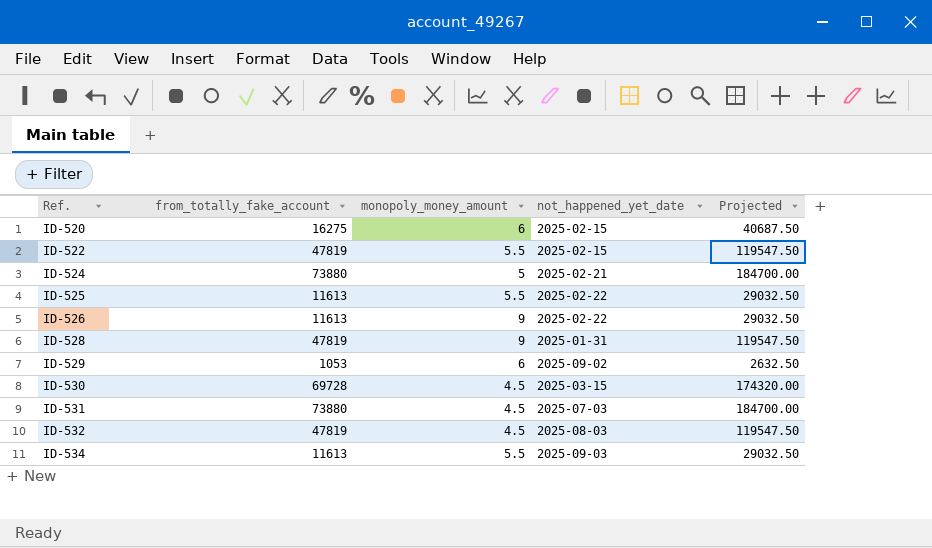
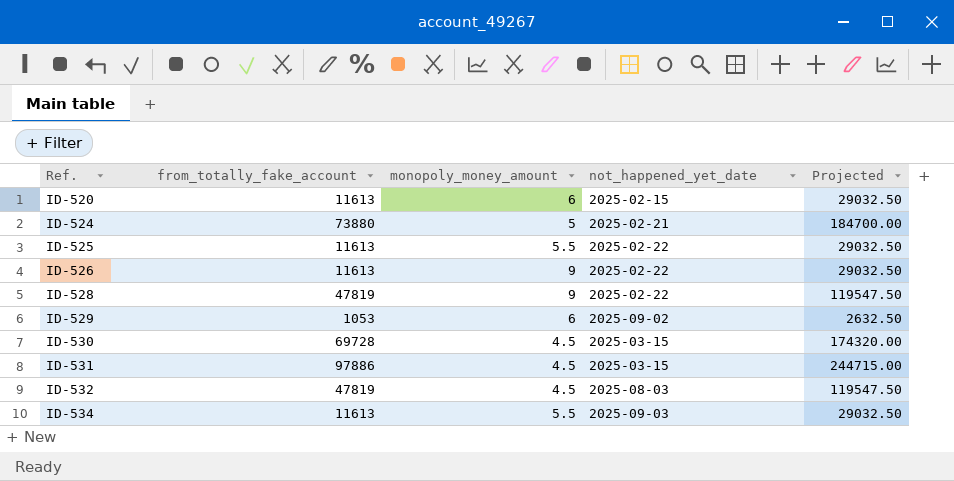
row ID-522: 47819 | 5.5 | 2025-02-15 | 119547.50 -> none
ID-520 | from_totally_fake_account: 16275 -> 11613
ID-520 | Projected: 40687.50 -> 29032.50
ID-528 | not_happened_yet_date: 2025-01-31 -> 2025-02-22
ID-531 | from_totally_fake_account: 73880 -> 97886
ID-531 | not_happened_yet_date: 2025-07-03 -> 2025-03-15
ID-531 | Projected: 184700.00 -> 244715.00

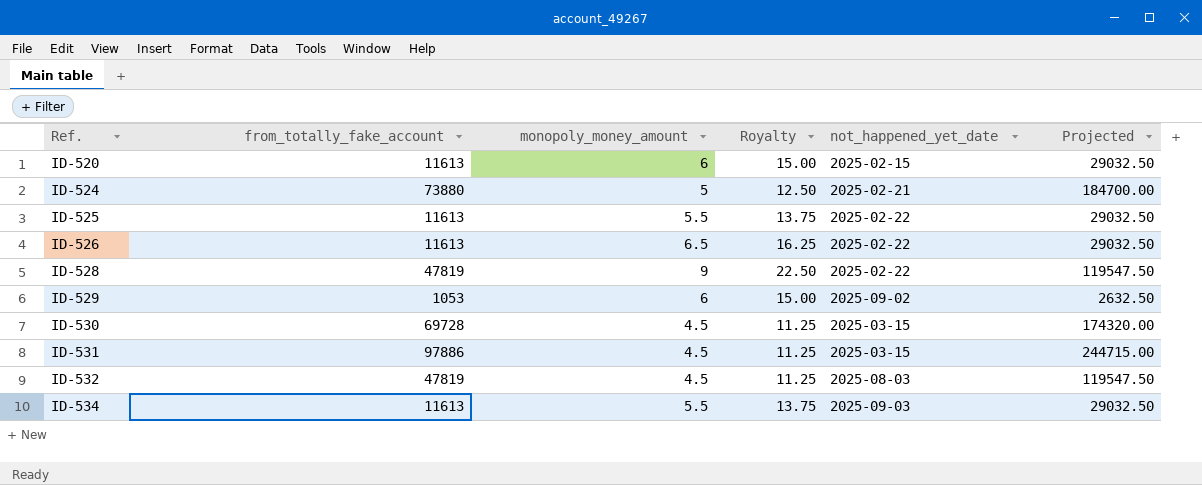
column Royalty | formula: none -> [monopoly_money_amount] * 2.5
ID-526 | monopoly_money_amount: 9 -> 6.5

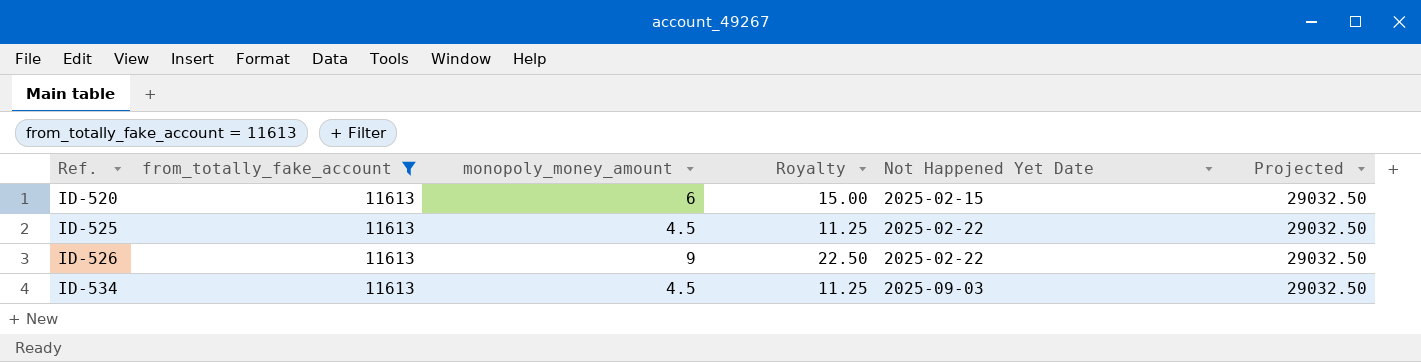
filter: none -> from_totally_fake_account = 11613
column name: not_happened_yet_date -> Not Happened Yet Date
ID-525 | monopoly_money_amount: 5.5 -> 4.5
ID-525 | Royalty: 13.75 -> 11.25
ID-526 | monopoly_money_amount: 6.5 -> 9
ID-526 | Royalty: 16.25 -> 22.50
ID-534 | monopoly_money_amount: 5.5 -> 4.5
ID-534 | Royalty: 13.75 -> 11.25

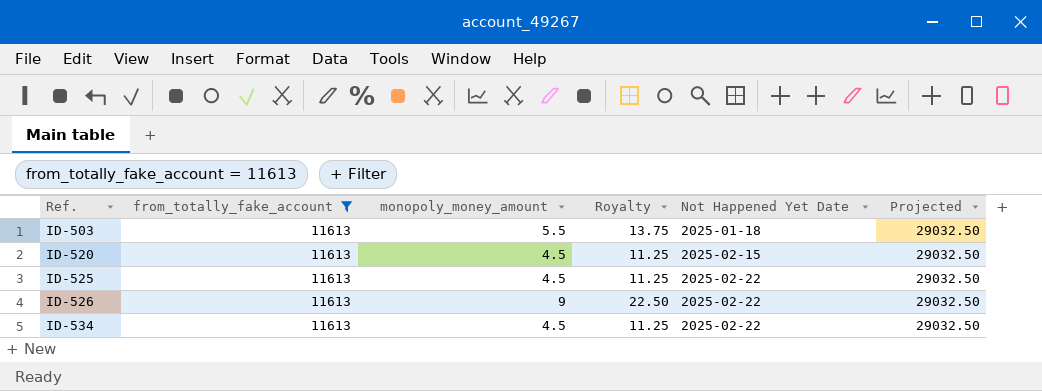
row ID-503: none -> 11613 | 5.5 | 13.75 | 2025-01-18 | 29032.50
ID-520 | monopoly_money_amount: 6 -> 4.5
ID-520 | Royalty: 15.00 -> 11.25
ID-534 | Not Happened Yet Date: 2025-09-03 -> 2025-02-22

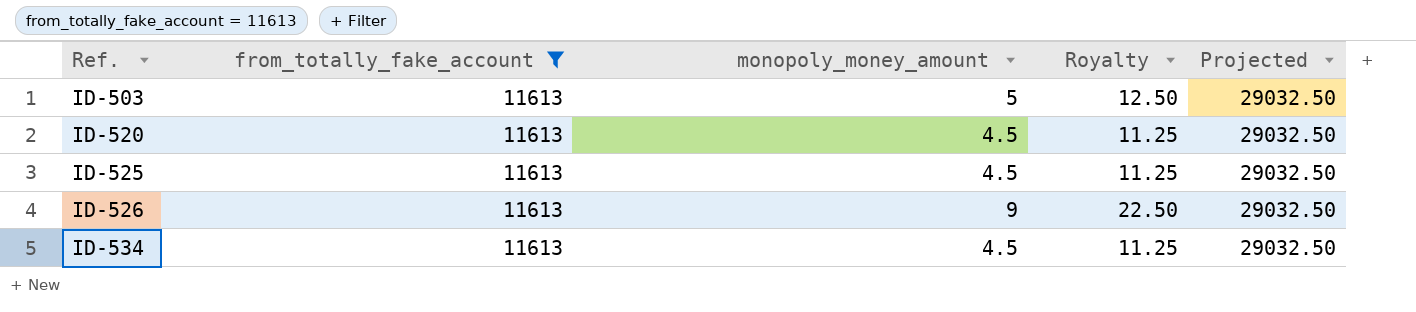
column Not Happened Yet Date | position: 5 -> none
ID-503 | monopoly_money_amount: 5.5 -> 5
ID-503 | Royalty: 13.75 -> 12.50

